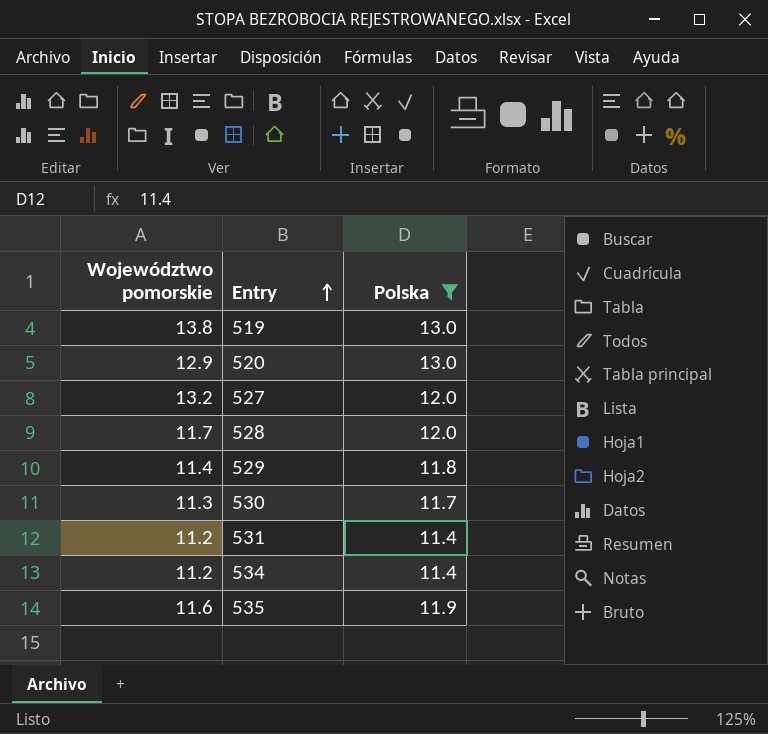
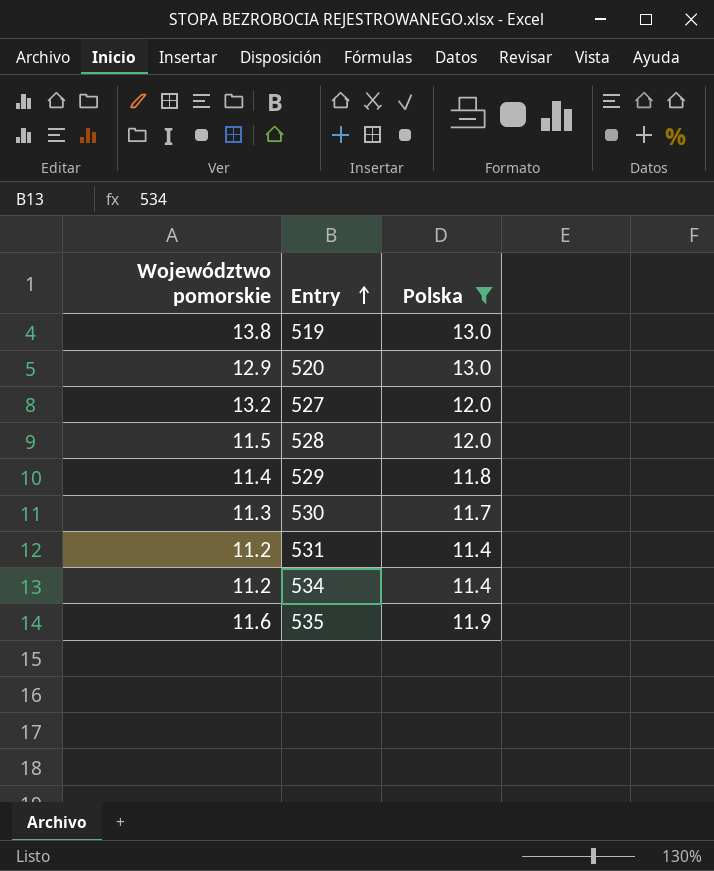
528 | Województwo pomorskie: 11.7 -> 11.5

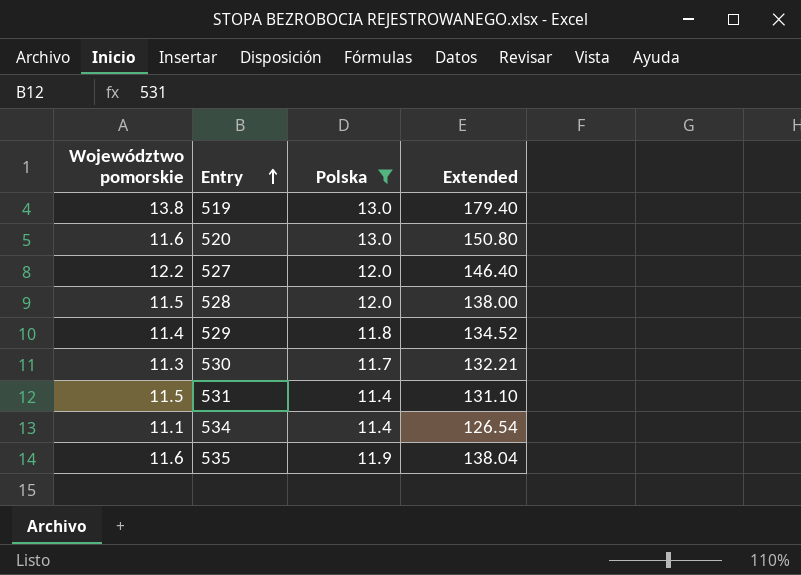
column Extended | formula: none -> [Województwo pomorskie] * [Polska]
520 | Województwo pomorskie: 12.9 -> 11.6
527 | Województwo pomorskie: 13.2 -> 12.2
531 | Województwo pomorskie: 11.2 -> 11.5
534 | Województwo pomorskie: 11.2 -> 11.1

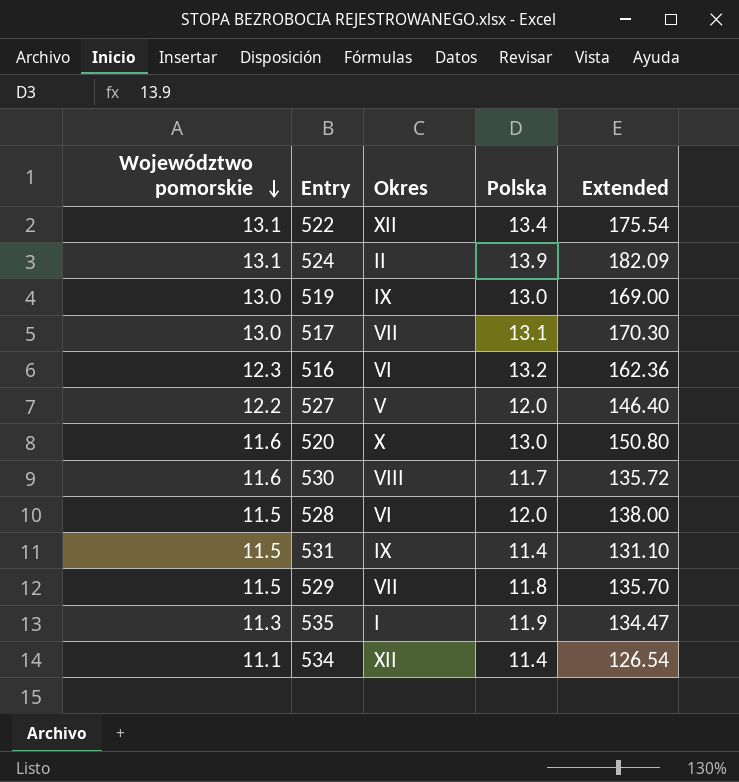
filter: Polska <= 13.0 -> none
row order: Entry ascending -> Województwo pomorskie descending
column Okres | position: none -> 3
519 | Województwo pomorskie: 13.8 -> 13.0
519 | Extended: 179.40 -> 169.00
530 | Województwo pomorskie: 11.3 -> 11.6
530 | Extended: 132.21 -> 135.72
529 | Województwo pomorskie: 11.4 -> 11.5
529 | Extended: 134.52 -> 135.70
535 | Województwo pomorskie: 11.6 -> 11.3
535 | Extended: 138.04 -> 134.47

